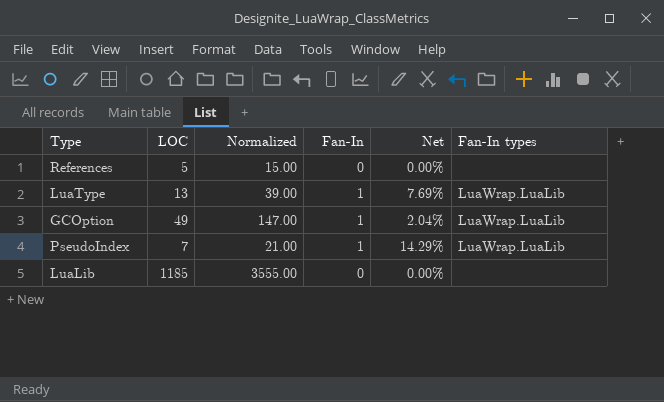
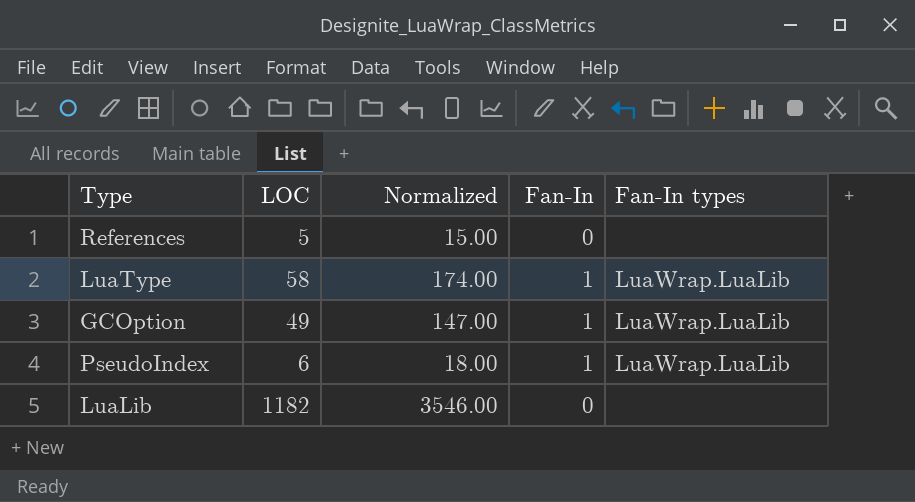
column Net | formula: [Fan-In] / [LOC] -> none
LuaType | LOC: 13 -> 58
LuaType | Normalized: 39.00 -> 174.00
PseudoIndex | LOC: 7 -> 6
PseudoIndex | Normalized: 21.00 -> 18.00
LuaLib | LOC: 1185 -> 1182
LuaLib | Normalized: 3555.00 -> 3546.00

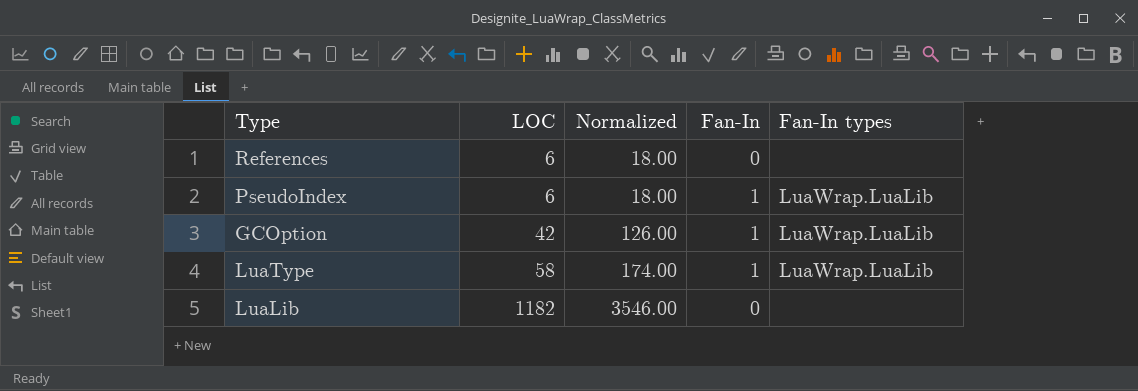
row order: none -> LOC ascending
References | LOC: 5 -> 6
References | Normalized: 15.00 -> 18.00
GCOption | LOC: 49 -> 42
GCOption | Normalized: 147.00 -> 126.00

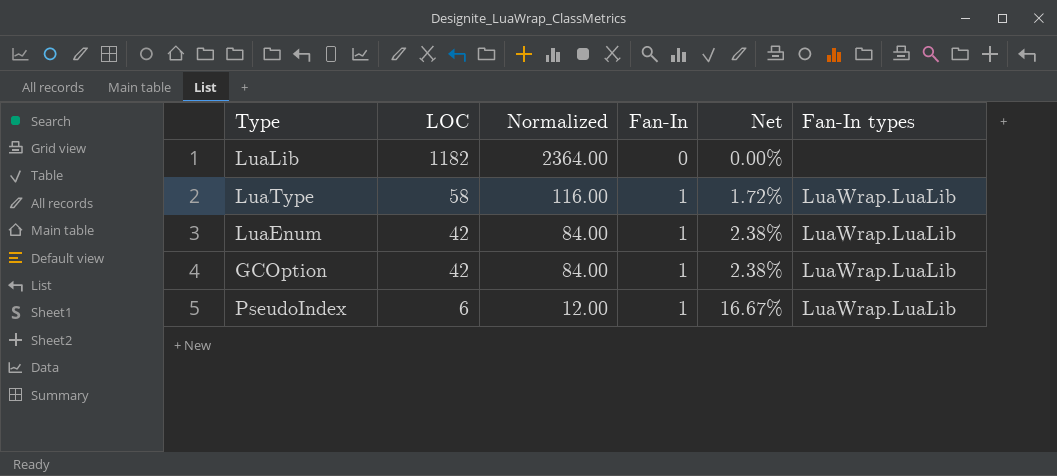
row order: LOC ascending -> LOC descending
column Normalized | formula: [LOC] * 3 -> [LOC] * 2
column Net | formula: none -> [Fan-In] / [LOC]
row References: 6 | 18.00 | 0 | none -> none
row LuaEnum: none -> 42 | 84.00 | 1 | 2.38% | LuaWrap.LuaLib

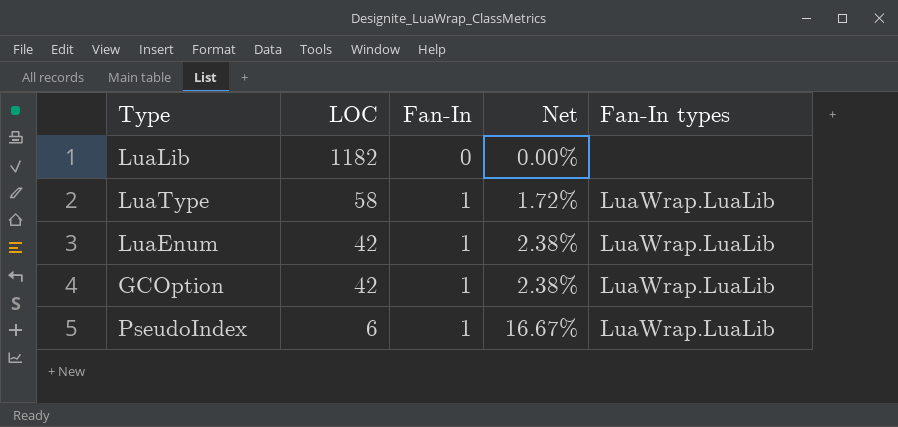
column Normalized | formula: [LOC] * 2 -> none

